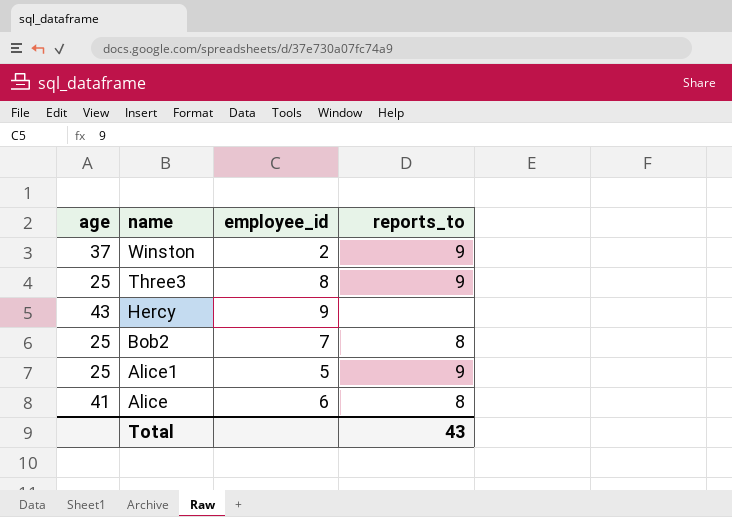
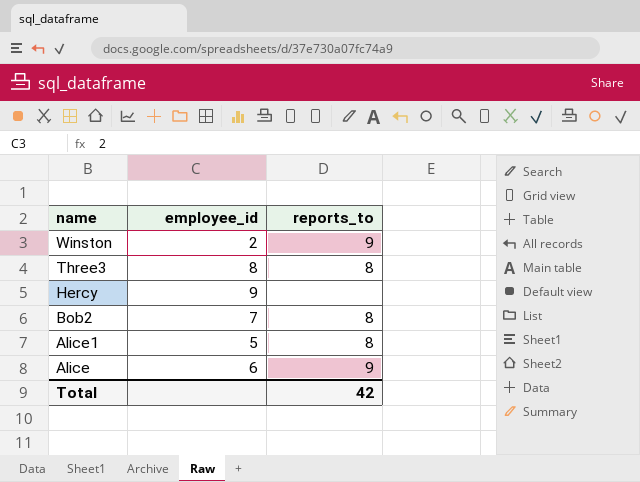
column age | position: 1 -> none
Three3 | reports_to: 9 -> 8
Alice1 | reports_to: 9 -> 8
Alice | reports_to: 8 -> 9
Total | reports_to: 43 -> 42

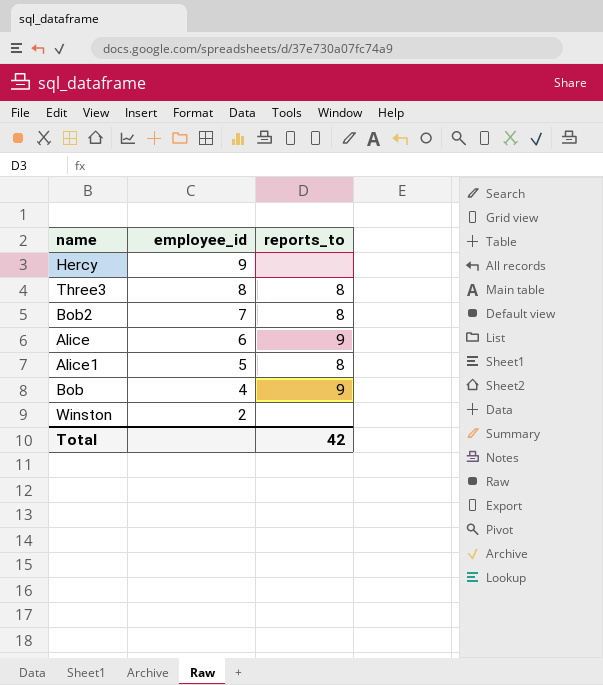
row order: name descending -> employee_id descending
row Bob: none -> 4 | 9
Winston | reports_to: 9 -> none

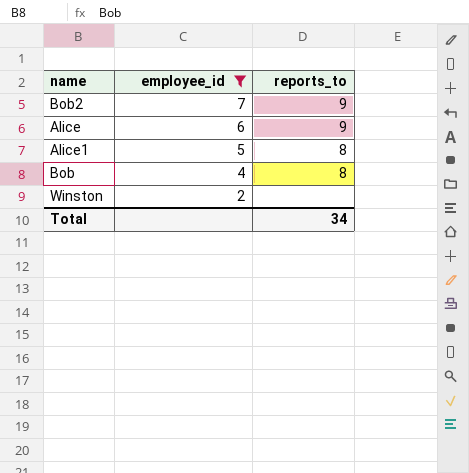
filter: none -> employee_id <= 7
Bob2 | reports_to: 8 -> 9
Bob | reports_to: 9 -> 8
Total | reports_to: 42 -> 34

